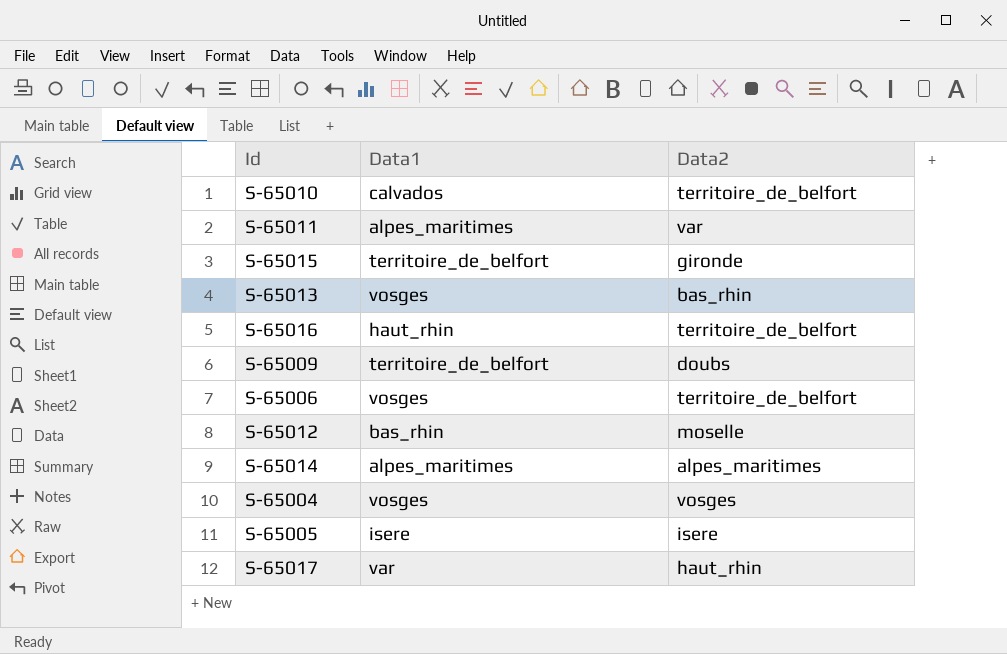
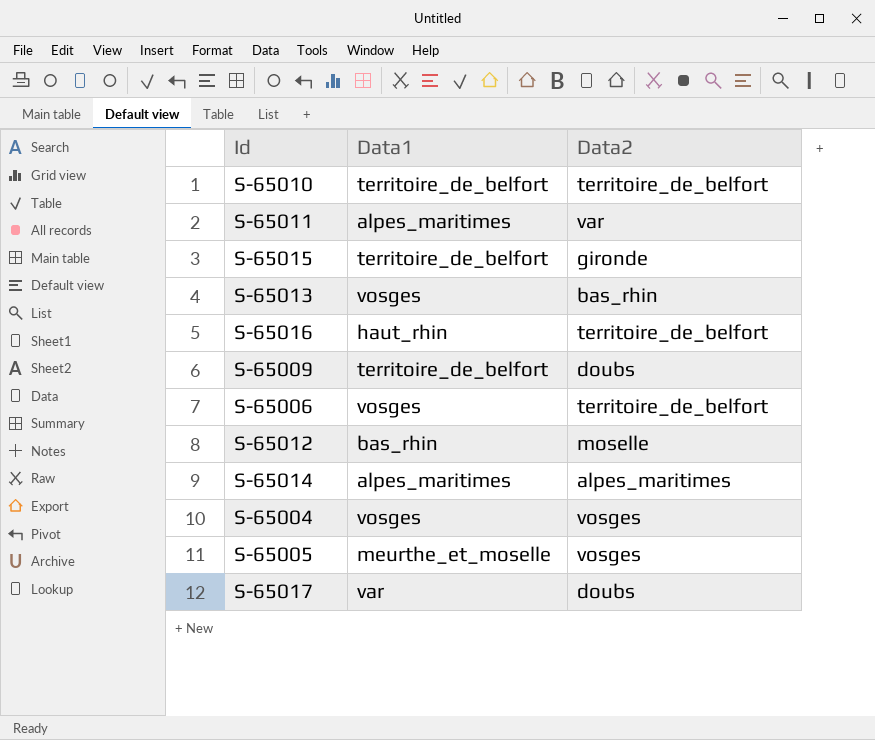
S-65010 | Data1: calvados -> territoire_de_belfort
S-65005 | Data1: isere -> meurthe_et_moselle
S-65005 | Data2: isere -> vosges
S-65017 | Data2: haut_rhin -> doubs

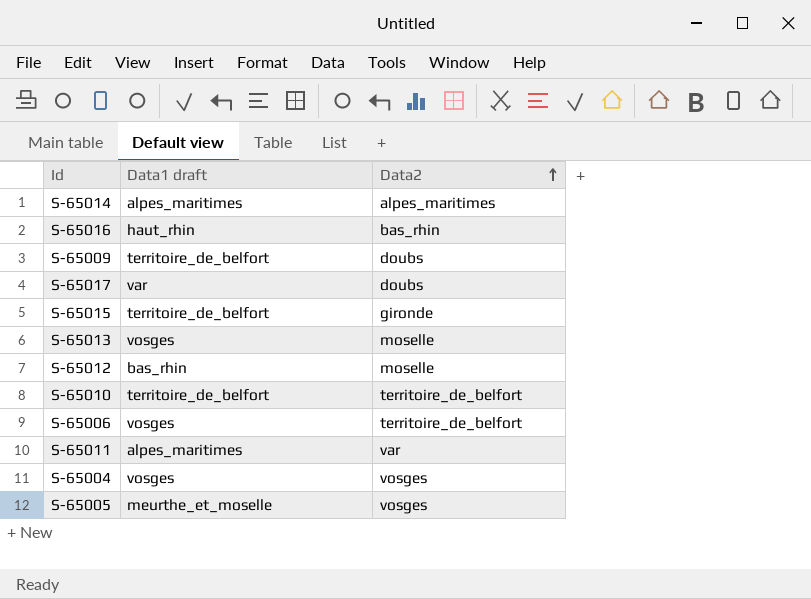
row order: none -> Data2 ascending
column name: Data1 -> Data1 draft
S-65016 | Data2: territoire_de_belfort -> bas_rhin
S-65013 | Data2: bas_rhin -> moselle

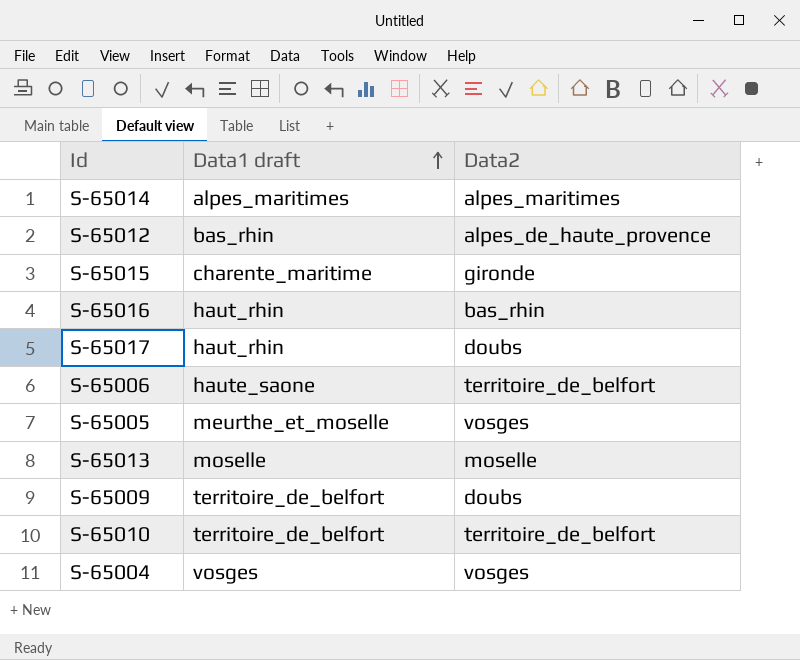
row order: Data2 ascending -> Data1 draft ascending
row S-65011: alpes_maritimes | var -> none
S-65012 | Data2: moselle -> alpes_de_haute_provence
S-65015 | Data1 draft: territoire_de_belfort -> charente_maritime
S-65017 | Data1 draft: var -> haut_rhin
S-65006 | Data1 draft: vosges -> haute_saone
S-65013 | Data1 draft: vosges -> moselle

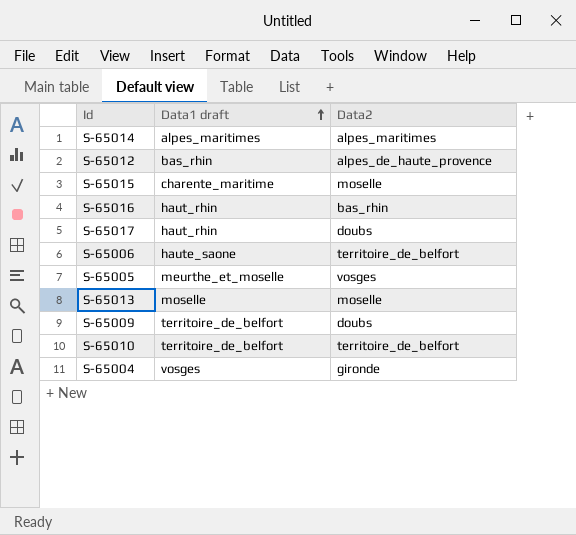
S-65015 | Data2: gironde -> moselle
S-65004 | Data2: vosges -> gironde

